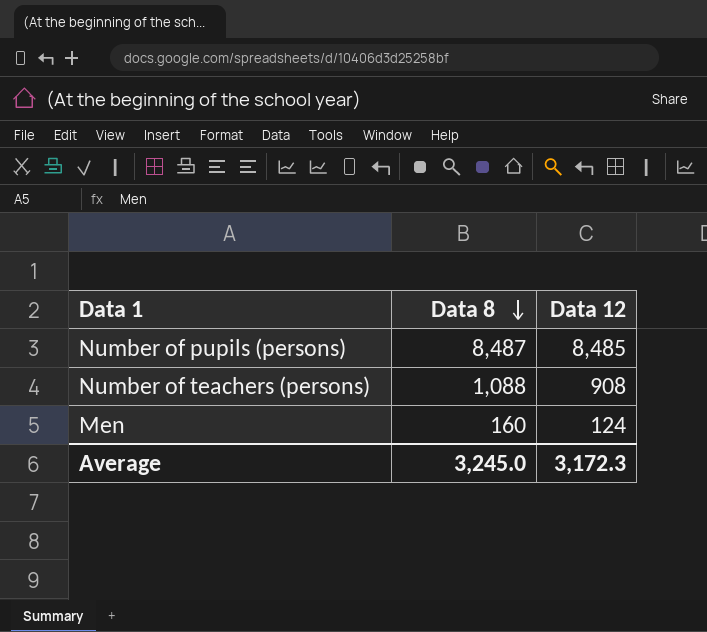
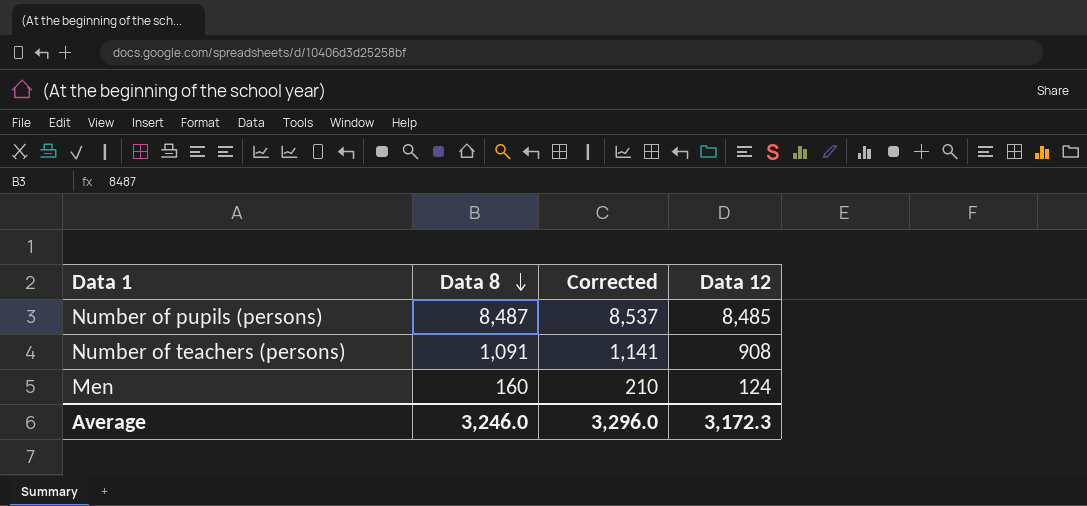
column Corrected | formula: none -> [Data 8] + 50
Number of teachers (persons) | Data 8: 1,088 -> 1,091
Average | Data 8: 3,245.0 -> 3,246.0

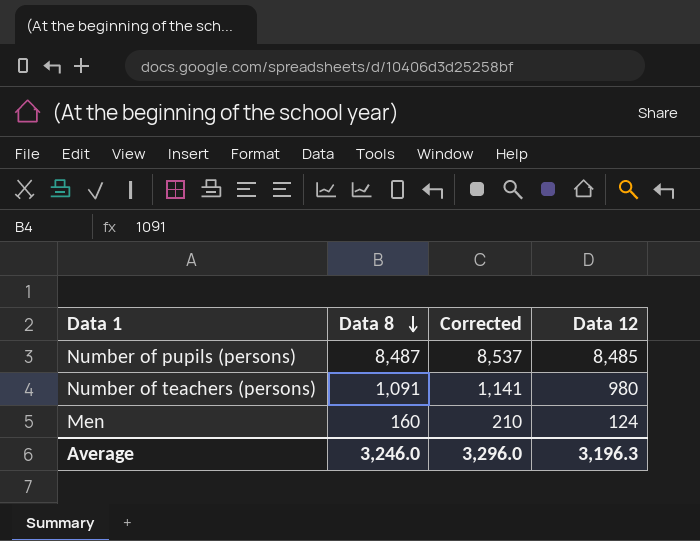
Number of teachers (persons) | Data 12: 908 -> 980
Average | Data 12: 3,172.3 -> 3,196.3

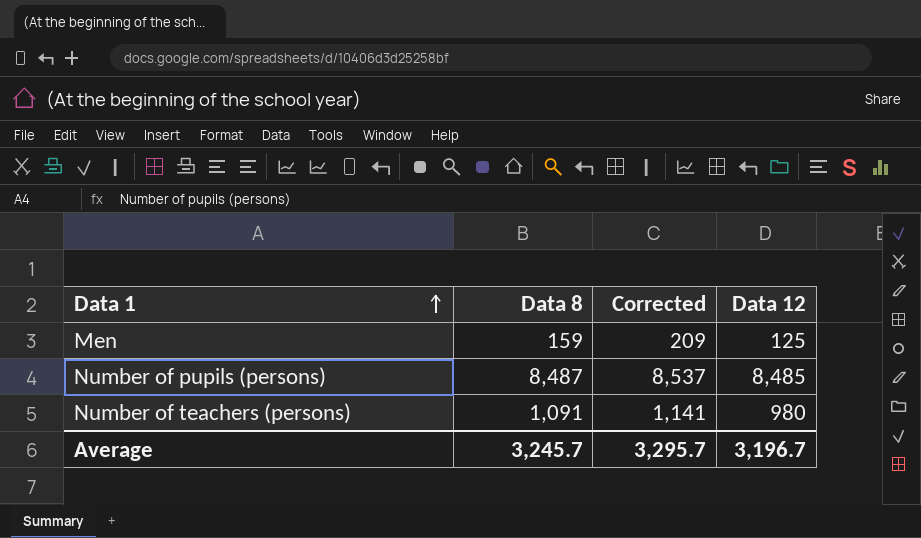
row order: Data 8 descending -> Data 1 ascending
Men | Data 8: 160 -> 159
Men | Corrected: 210 -> 209
Men | Data 12: 124 -> 125
Average | Data 8: 3,246.0 -> 3,245.7
Average | Corrected: 3,296.0 -> 3,295.7
Average | Data 12: 3,196.3 -> 3,196.7

